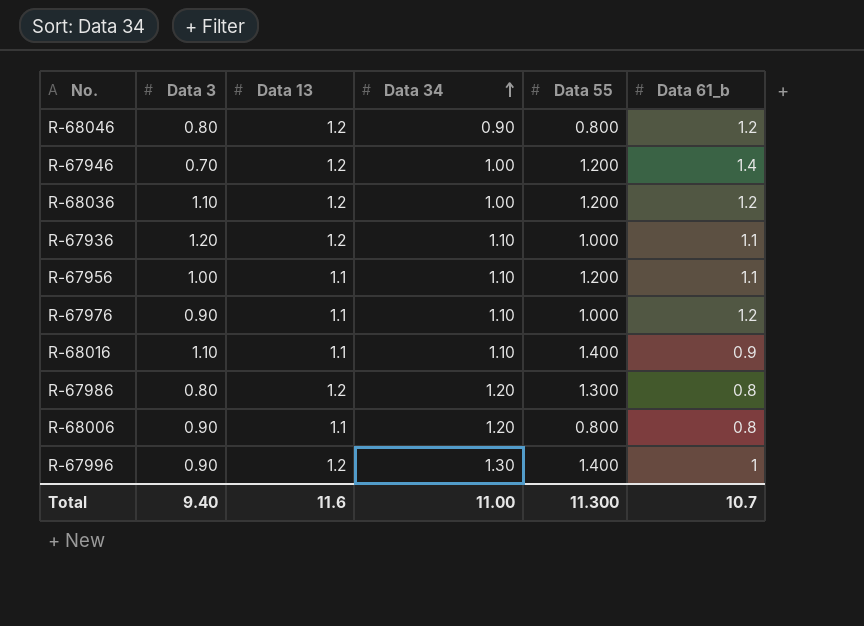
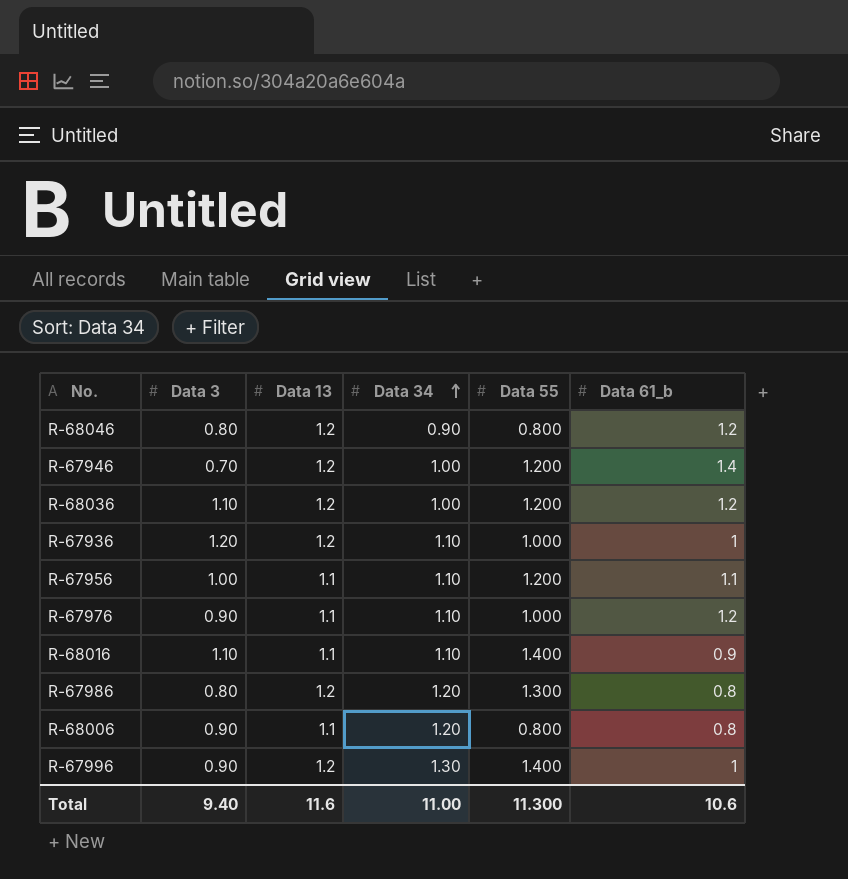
R-67936 | Data 61_b: 1.1 -> 1
Total | Data 61_b: 10.7 -> 10.6

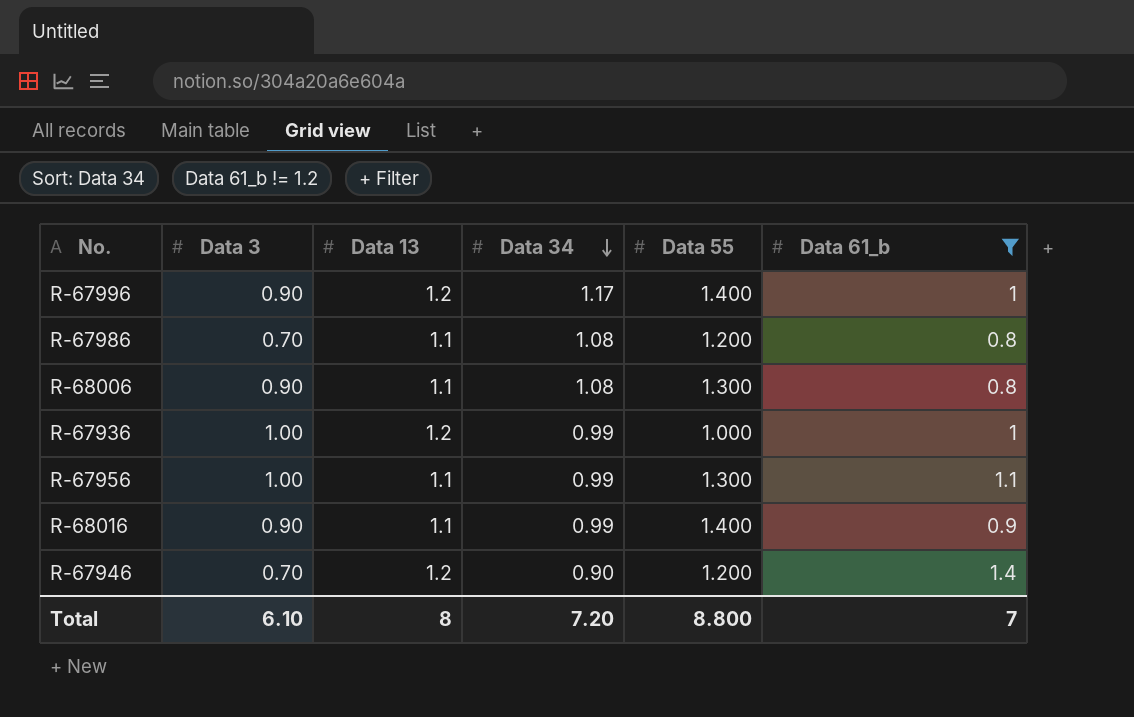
filter: none -> Data 61_b != 1.2
row order: Data 34 ascending -> Data 34 descending
R-67996 | Data 34: 1.30 -> 1.17
R-67986 | Data 3: 0.80 -> 0.70
R-67986 | Data 13: 1.2 -> 1.1
R-67986 | Data 34: 1.20 -> 1.08
R-67986 | Data 55: 1.300 -> 1.200
R-68006 | Data 34: 1.20 -> 1.08
R-68006 | Data 55: 0.800 -> 1.300
R-67936 | Data 3: 1.20 -> 1.00
R-67936 | Data 34: 1.10 -> 0.99
R-67956 | Data 34: 1.10 -> 0.99
R-67956 | Data 55: 1.200 -> 1.300
R-68016 | Data 3: 1.10 -> 0.90
R-68016 | Data 34: 1.10 -> 0.99
R-67946 | Data 34: 1.00 -> 0.90
Total | Data 3: 9.40 -> 6.10
Total | Data 13: 11.6 -> 8
Total | Data 34: 11.00 -> 7.20
Total | Data 55: 11.300 -> 8.800
Total | Data 61_b: 10.6 -> 7

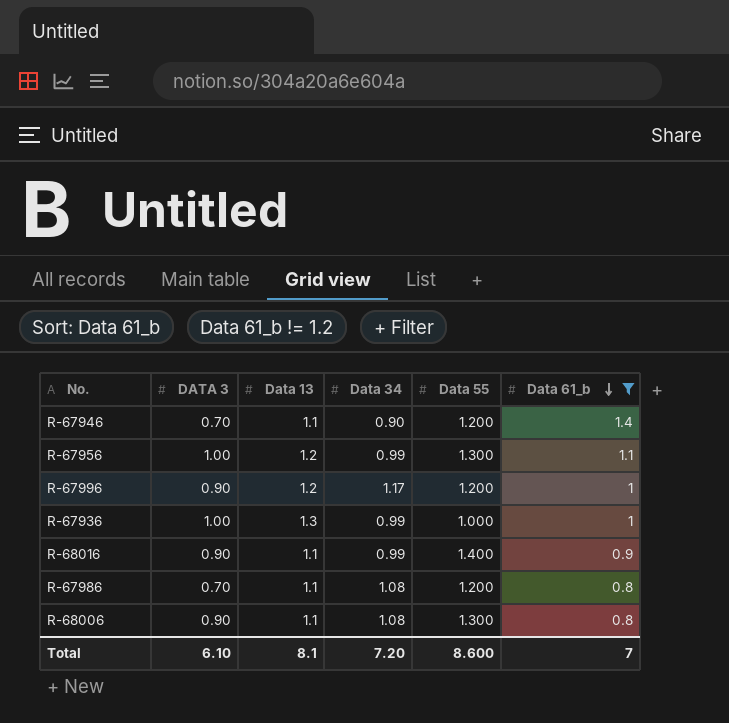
row order: Data 34 descending -> Data 61_b descending
column name: Data 3 -> DATA 3
R-67946 | Data 13: 1.2 -> 1.1
R-67956 | Data 13: 1.1 -> 1.2
R-67996 | Data 55: 1.400 -> 1.200
R-67936 | Data 13: 1.2 -> 1.3
Total | Data 13: 8 -> 8.1
Total | Data 55: 8.800 -> 8.600

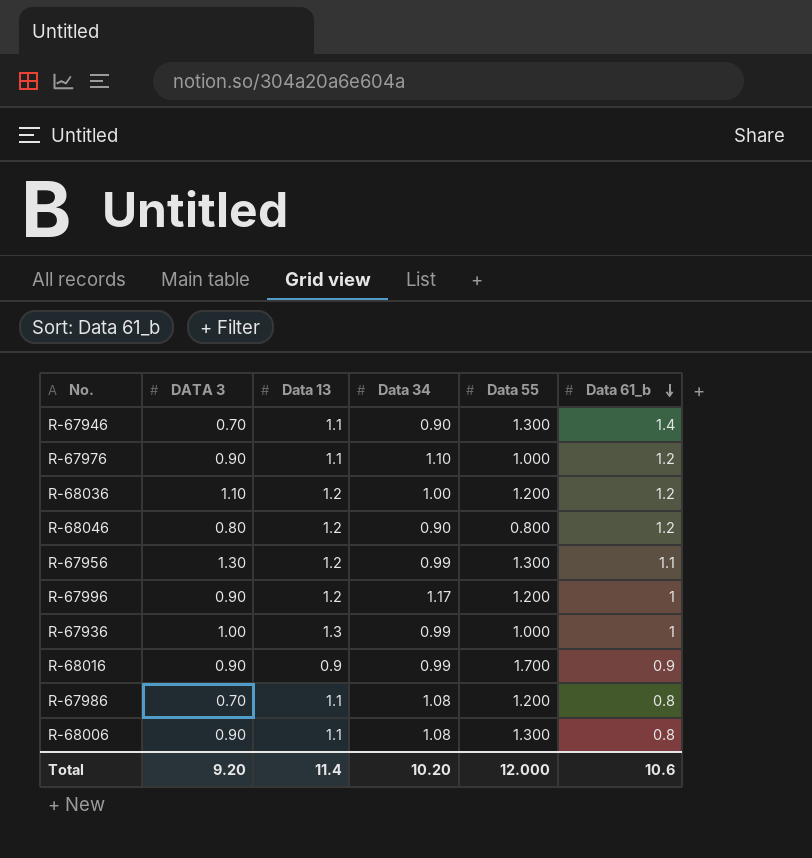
filter: Data 61_b != 1.2 -> none
R-67946 | Data 55: 1.200 -> 1.300
R-67956 | DATA 3: 1.00 -> 1.30
R-68016 | Data 13: 1.1 -> 0.9
R-68016 | Data 55: 1.400 -> 1.700
Total | DATA 3: 6.10 -> 9.20
Total | Data 13: 8.1 -> 11.4
Total | Data 34: 7.20 -> 10.20
Total | Data 55: 8.600 -> 12.000
Total | Data 61_b: 7 -> 10.6

